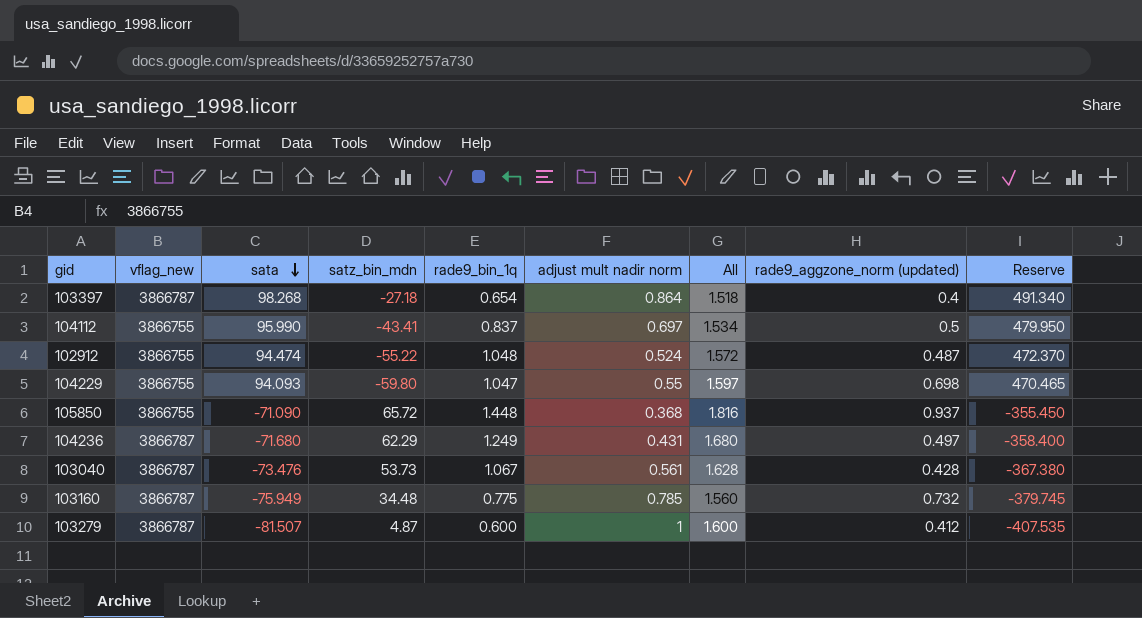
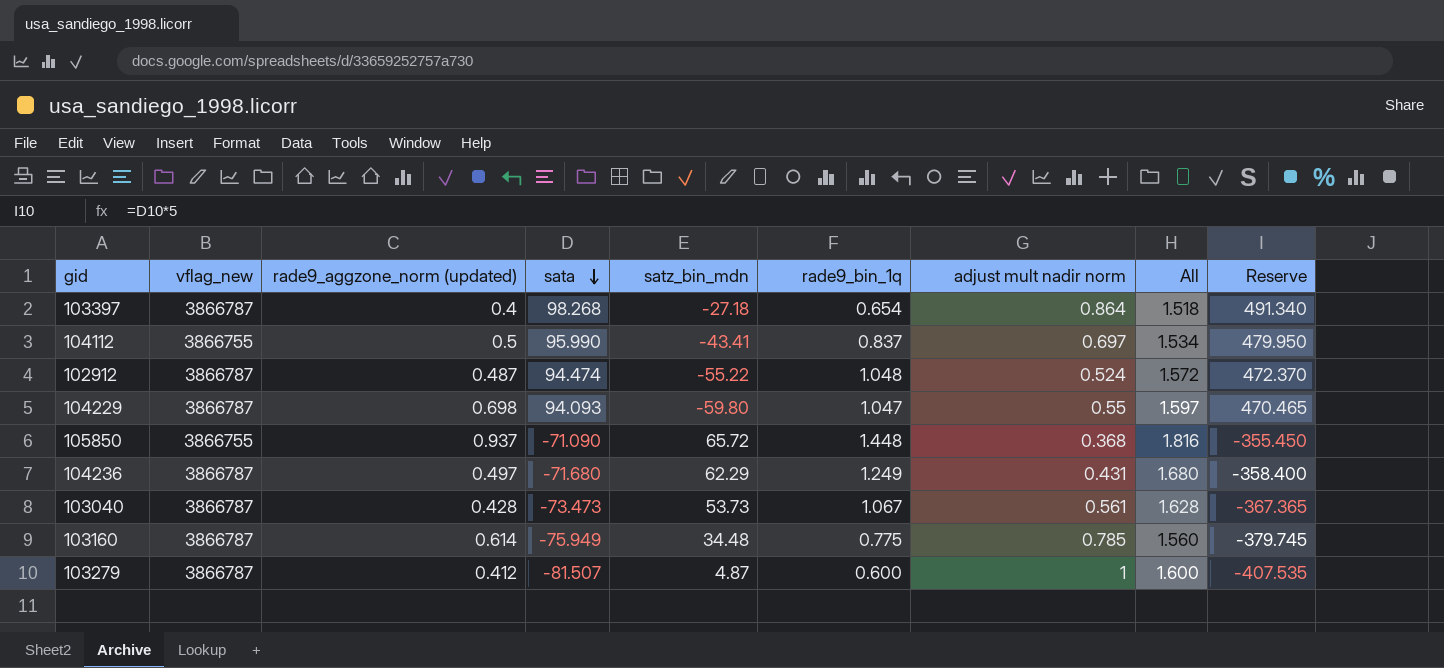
column rade9_aggzone_norm (updated) | position: 8 -> 3
102912 | vflag_new: 3866755 -> 3866787
104229 | vflag_new: 3866755 -> 3866787
103040 | sata: -73.476 -> -73.473
103040 | Reserve: -367.380 -> -367.365
103160 | rade9_aggzone_norm (updated): 0.732 -> 0.614

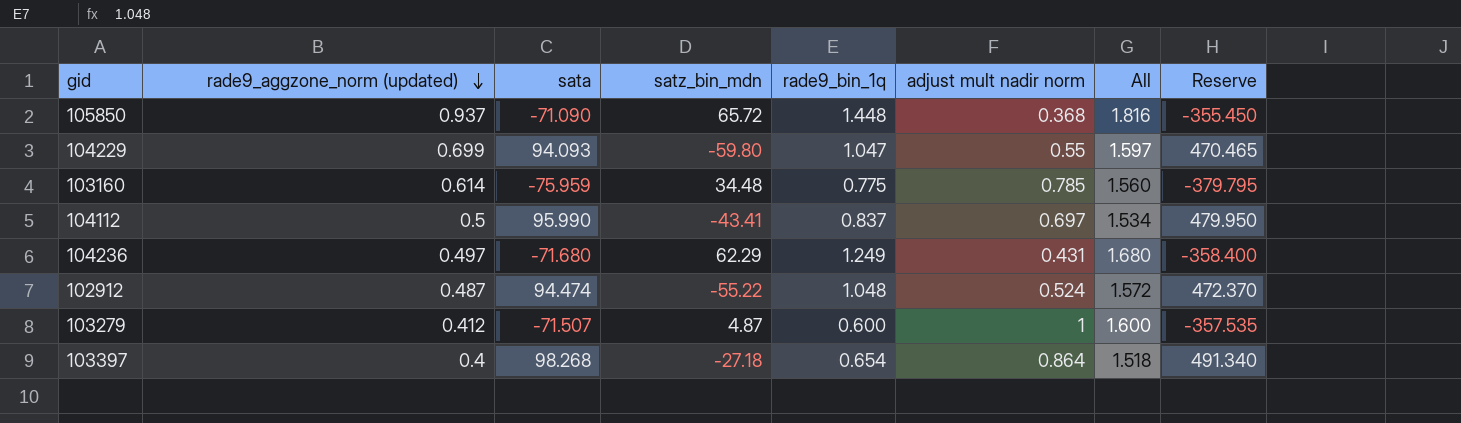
row order: sata descending -> rade9_aggzone_norm (updated) descending
column vflag_new | position: 2 -> none
row 103040: 3866787 | 0.428 | -73.473 | 53.73 | 1.067 | 0.561 | 1.628 | -367.365 -> none
104229 | rade9_aggzone_norm (updated): 0.698 -> 0.699
103160 | sata: -75.949 -> -75.959
103160 | Reserve: -379.745 -> -379.795
103279 | sata: -81.507 -> -71.507
103279 | Reserve: -407.535 -> -357.535

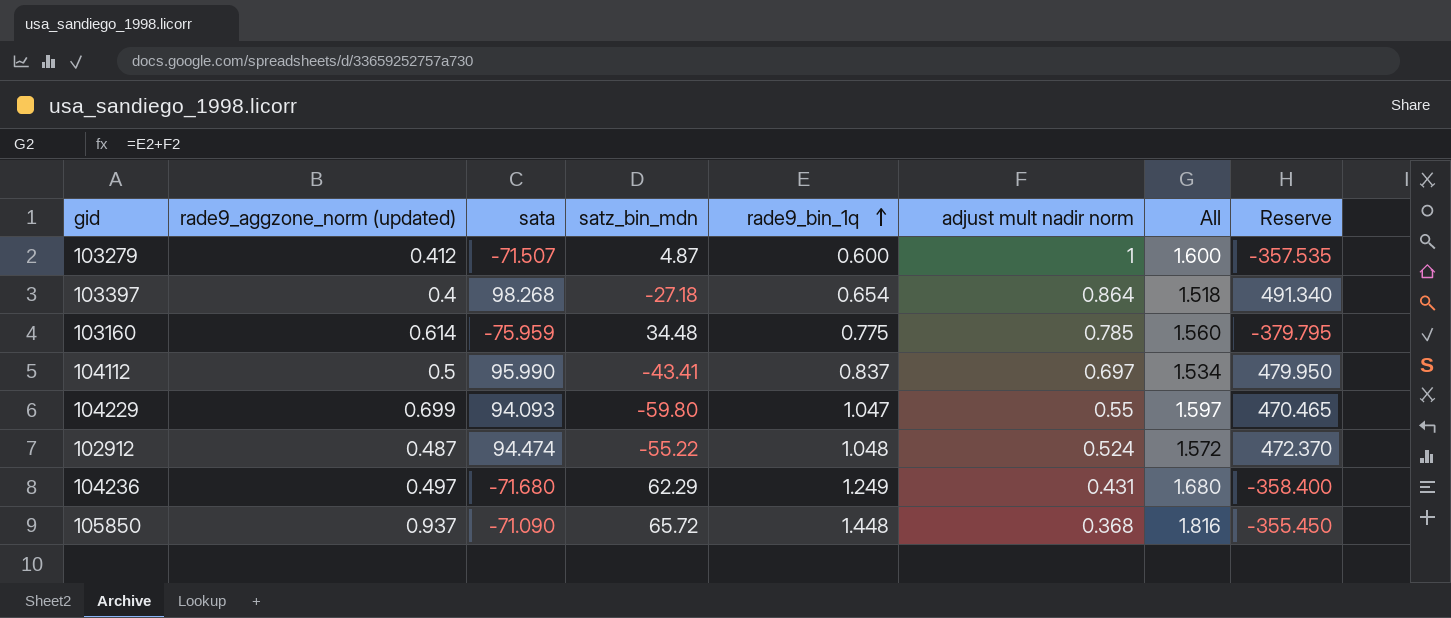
row order: rade9_aggzone_norm (updated) descending -> rade9_bin_1q ascending

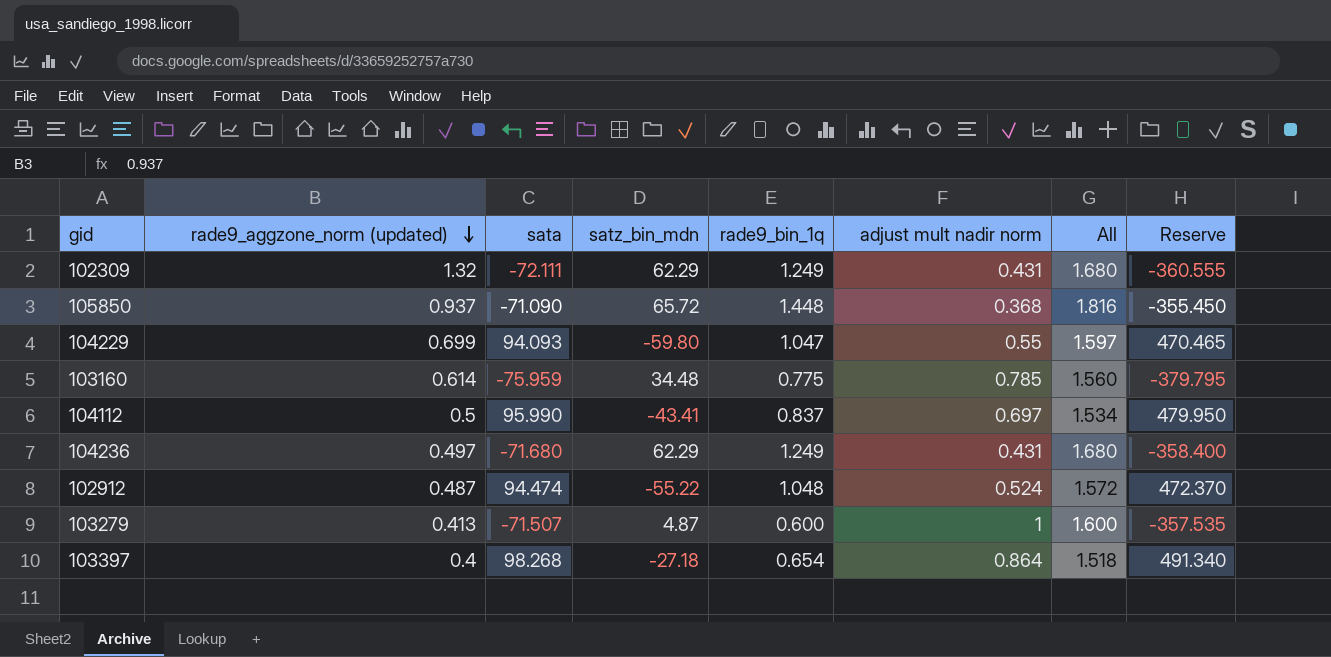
row order: rade9_bin_1q ascending -> rade9_aggzone_norm (updated) descending
row 102309: none -> 1.32 | -72.111 | 62.29 | 1.249 | 0.431 | 1.680 | -360.555
103279 | rade9_aggzone_norm (updated): 0.412 -> 0.413

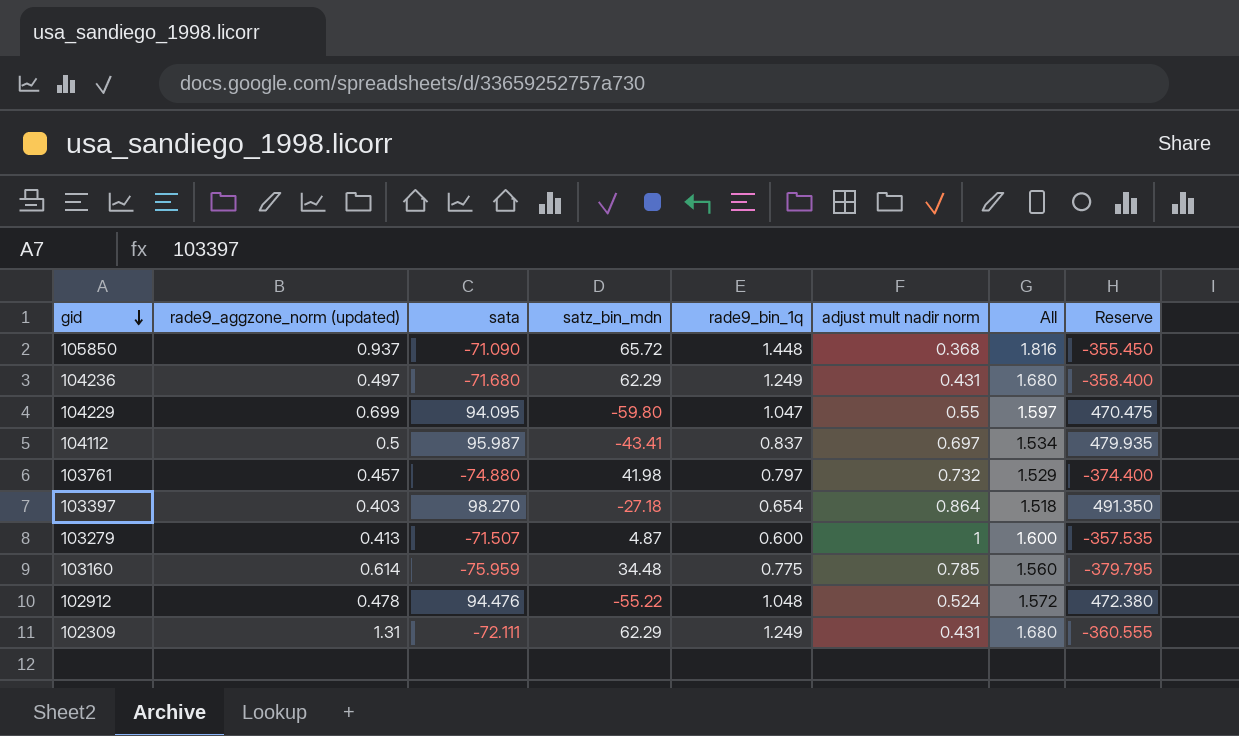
row order: rade9_aggzone_norm (updated) descending -> gid descending
104229 | sata: 94.093 -> 94.095
104229 | Reserve: 470.465 -> 470.475
104112 | sata: 95.990 -> 95.987
104112 | Reserve: 479.950 -> 479.935
row 103761: none -> 0.457 | -74.880 | 41.98 | 0.797 | 0.732 | 1.529 | -374.400
103397 | rade9_aggzone_norm (updated): 0.4 -> 0.403
103397 | sata: 98.268 -> 98.270
103397 | Reserve: 491.340 -> 491.350
102912 | rade9_aggzone_norm (updated): 0.487 -> 0.478
102912 | sata: 94.474 -> 94.476
102912 | Reserve: 472.370 -> 472.380
102309 | rade9_aggzone_norm (updated): 1.32 -> 1.31

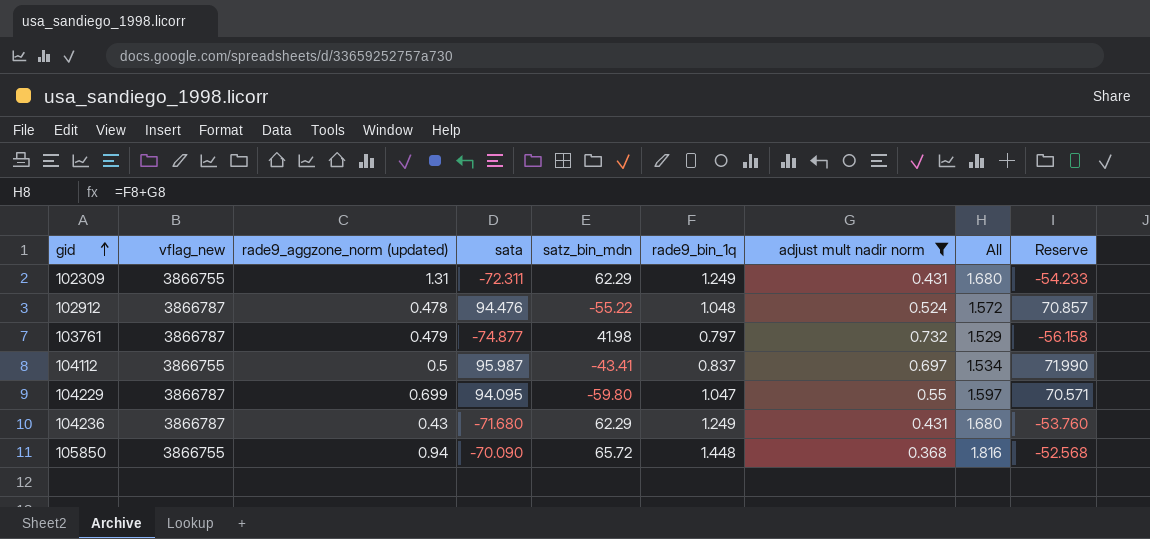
filter: none -> adjust mult nadir norm <= 0.732
row order: gid descending -> gid ascending
column vflag_new | position: none -> 2
column Reserve | formula: [sata] * 5 -> [sata] * 0.75
102309 | sata: -72.111 -> -72.311
103761 | rade9_aggzone_norm (updated): 0.457 -> 0.479
103761 | sata: -74.880 -> -74.877
104236 | rade9_aggzone_norm (updated): 0.497 -> 0.43
105850 | rade9_aggzone_norm (updated): 0.937 -> 0.94
105850 | sata: -71.090 -> -70.090

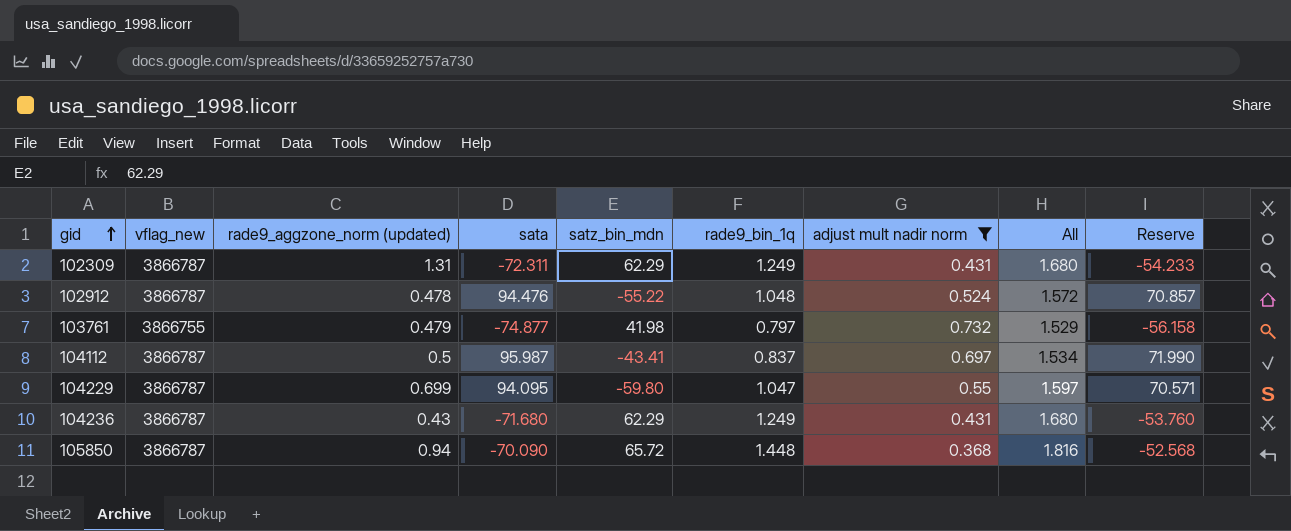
102309 | vflag_new: 3866755 -> 3866787
103761 | vflag_new: 3866787 -> 3866755
104112 | vflag_new: 3866755 -> 3866787
105850 | vflag_new: 3866755 -> 3866787

